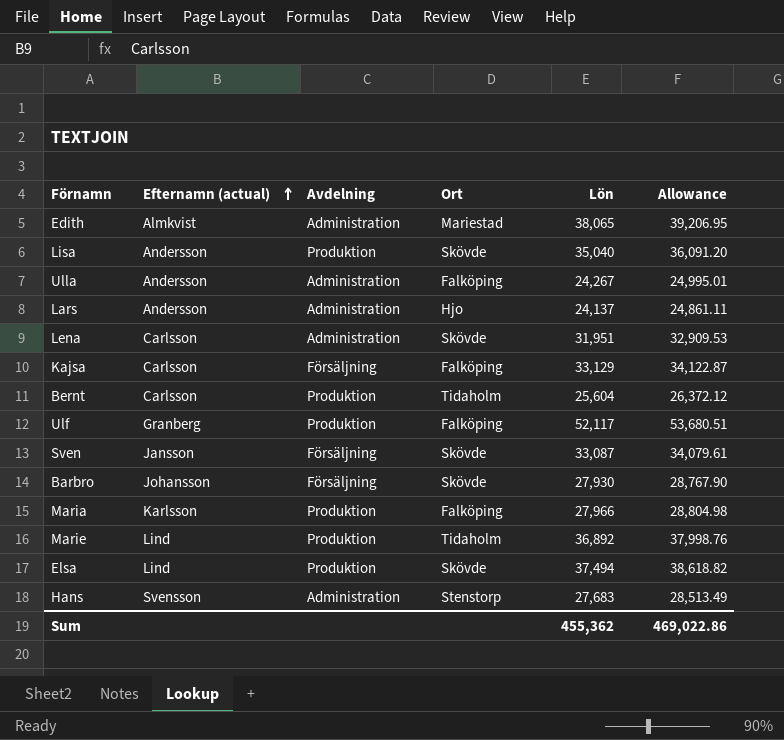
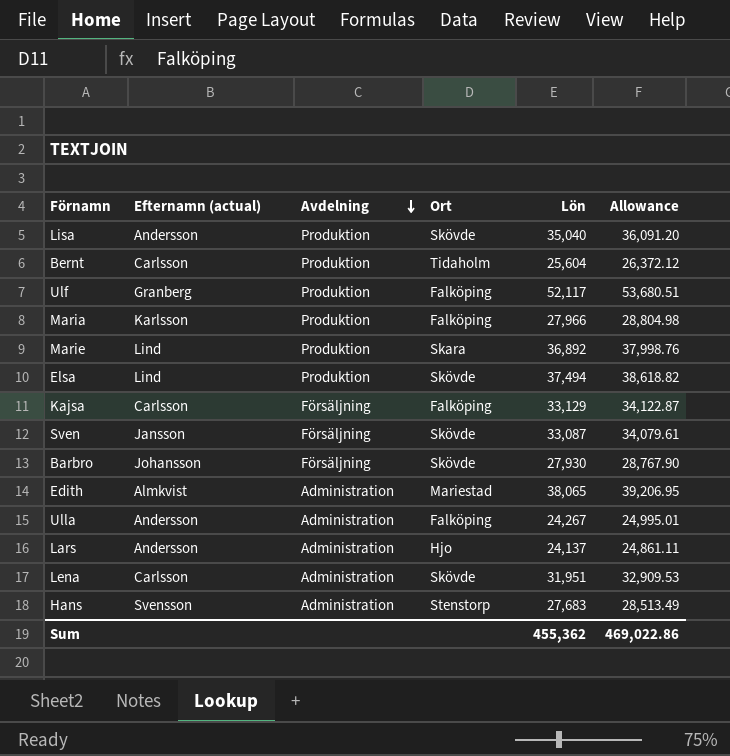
row order: Efternamn (actual) ascending -> Avdelning descending
Marie | Ort: Tidaholm -> Skara

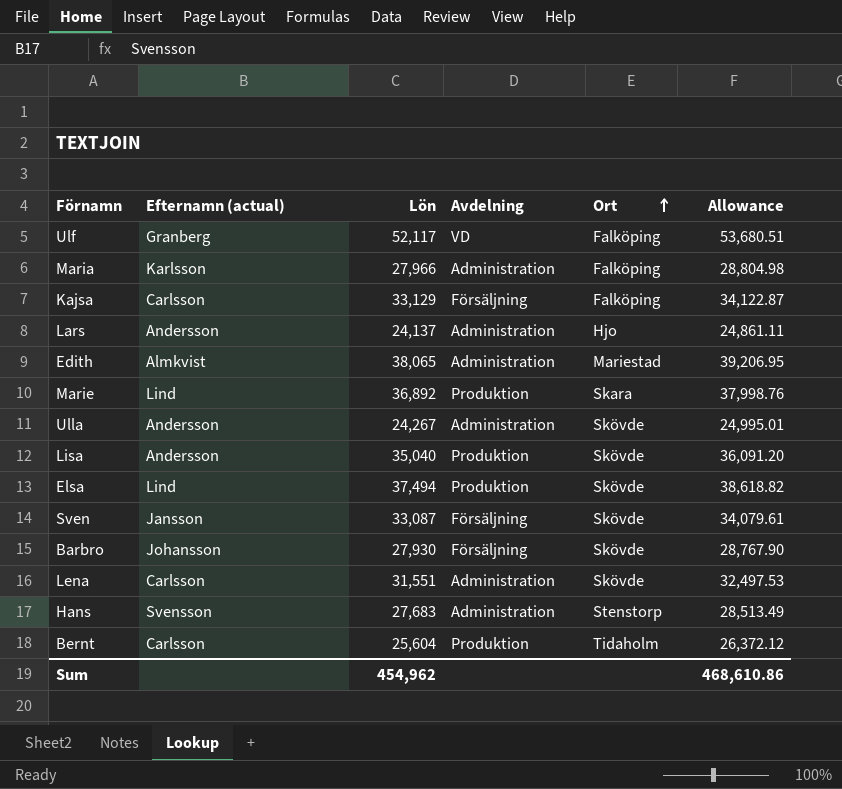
row order: Avdelning descending -> Ort ascending
column Lön | position: 5 -> 3
Ulf | Avdelning: Produktion -> VD
Maria | Avdelning: Produktion -> Administration
Ulla | Ort: Falköping -> Skövde
Lena | Lön: 31,951 -> 31,551
Lena | Allowance: 32,909.53 -> 32,497.53
Sum | Lön: 455,362 -> 454,962
Sum | Allowance: 469,022.86 -> 468,610.86

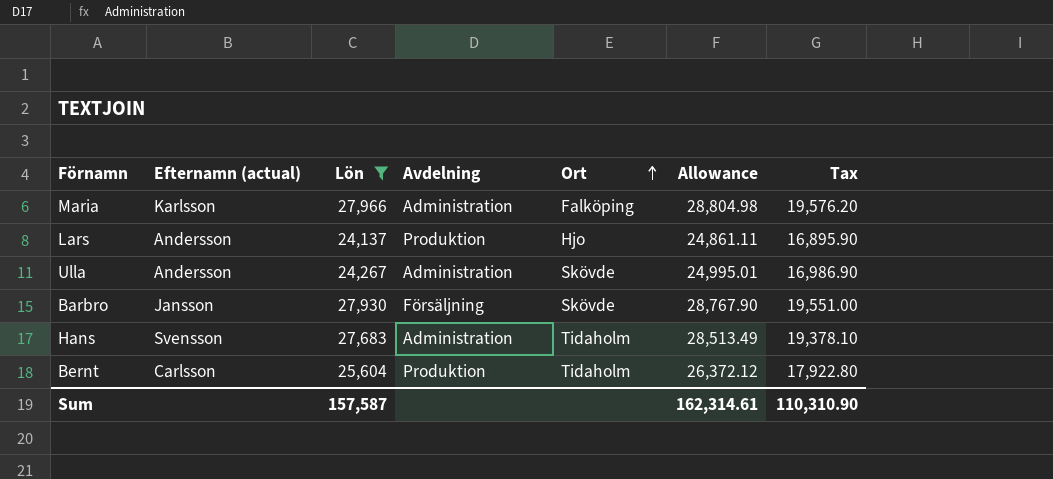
filter: none -> Lön <= 27,966
column Tax | formula: none -> [Lön] * 0.7
Lars | Avdelning: Administration -> Produktion
Barbro | Efternamn (actual): Johansson -> Jansson
Hans | Ort: Stenstorp -> Tidaholm
Sum | Lön: 454,962 -> 157,587
Sum | Allowance: 468,610.86 -> 162,314.61

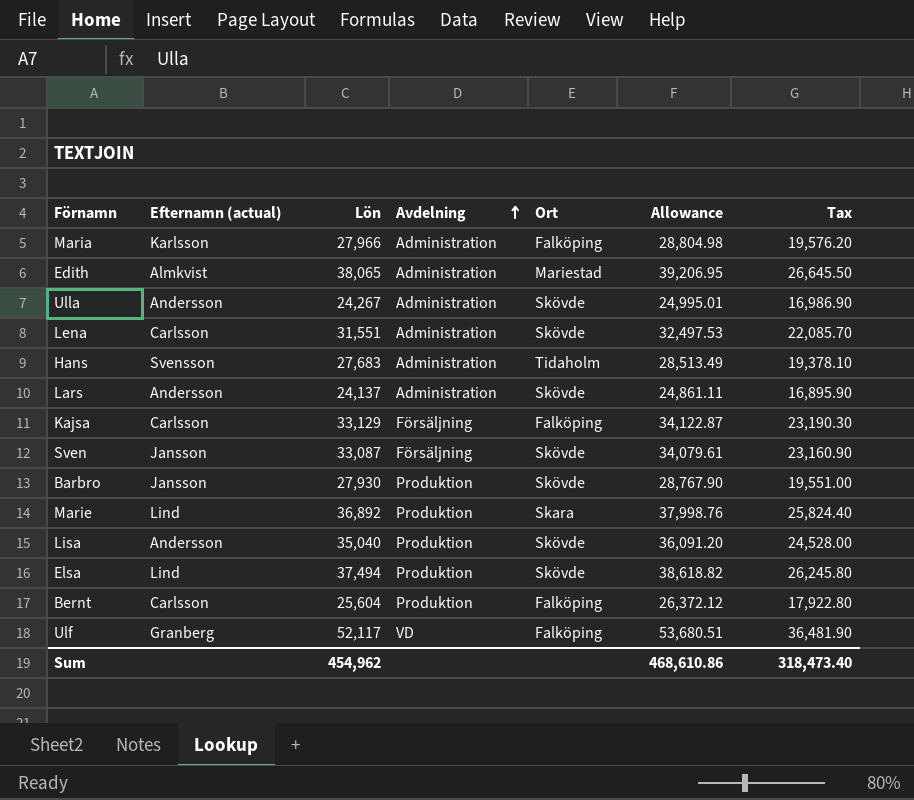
filter: Lön <= 27,966 -> none
row order: Ort ascending -> Avdelning ascending
Lars | Avdelning: Produktion -> Administration
Lars | Ort: Hjo -> Skövde
Barbro | Avdelning: Försäljning -> Produktion
Bernt | Ort: Tidaholm -> Falköping
Sum | Lön: 157,587 -> 454,962
Sum | Allowance: 162,314.61 -> 468,610.86
Sum | Tax: 110,310.90 -> 318,473.40

